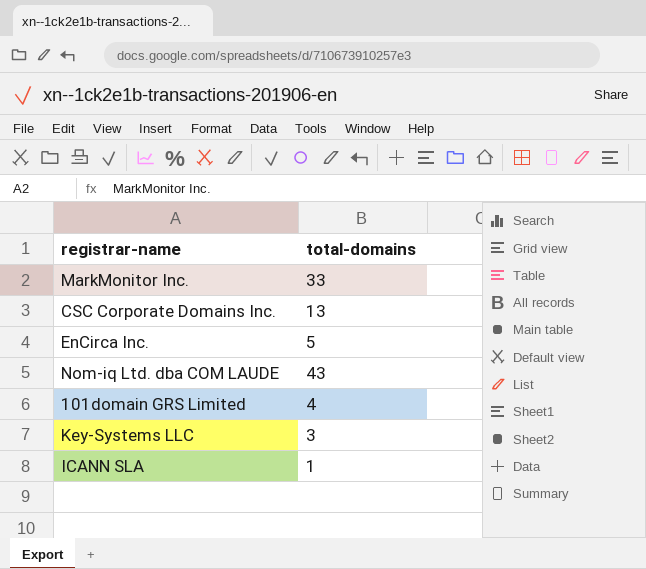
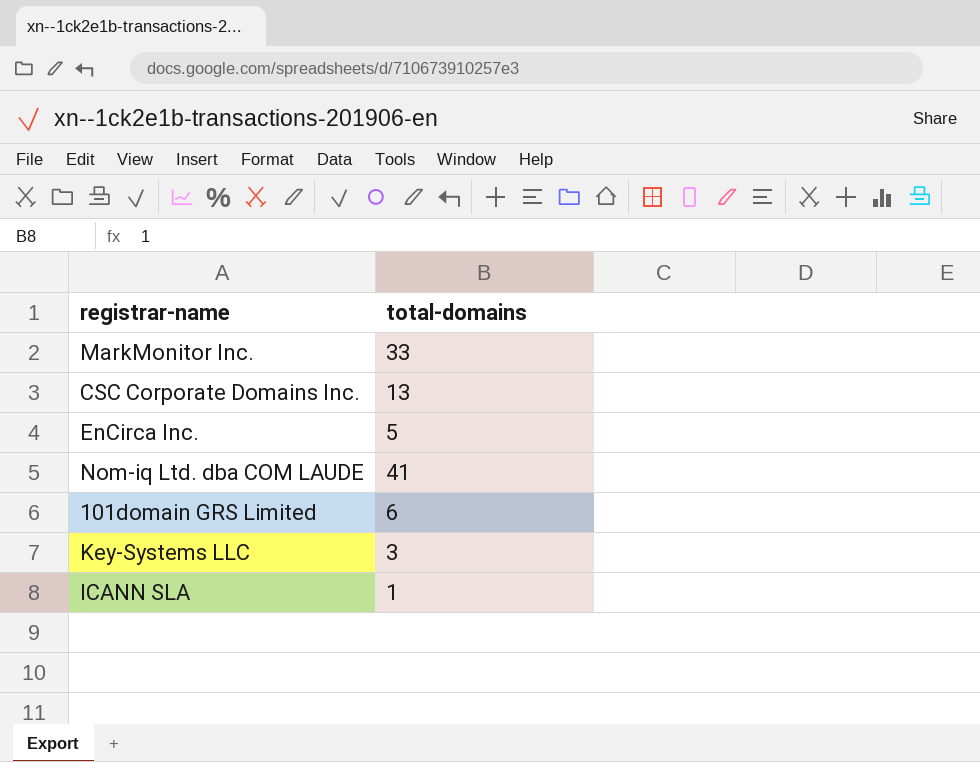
Nom-iq Ltd. dba COM LAUDE | total-domains: 43 -> 41
101domain GRS Limited | total-domains: 4 -> 6

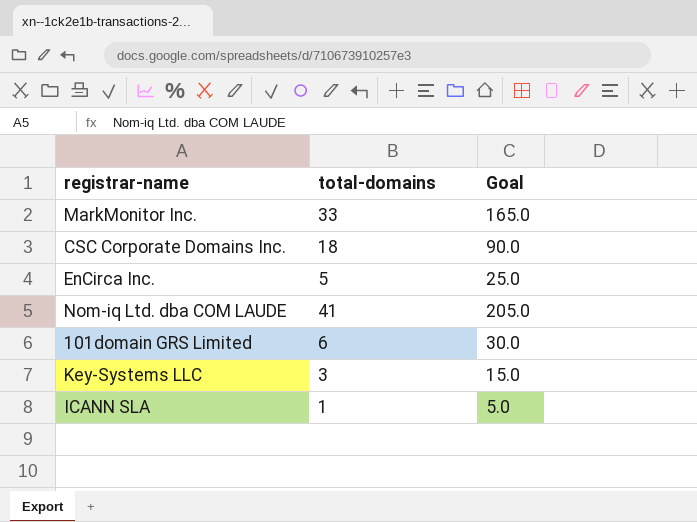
column Goal | formula: none -> [total-domains] * 5
CSC Corporate Domains Inc. | total-domains: 13 -> 18

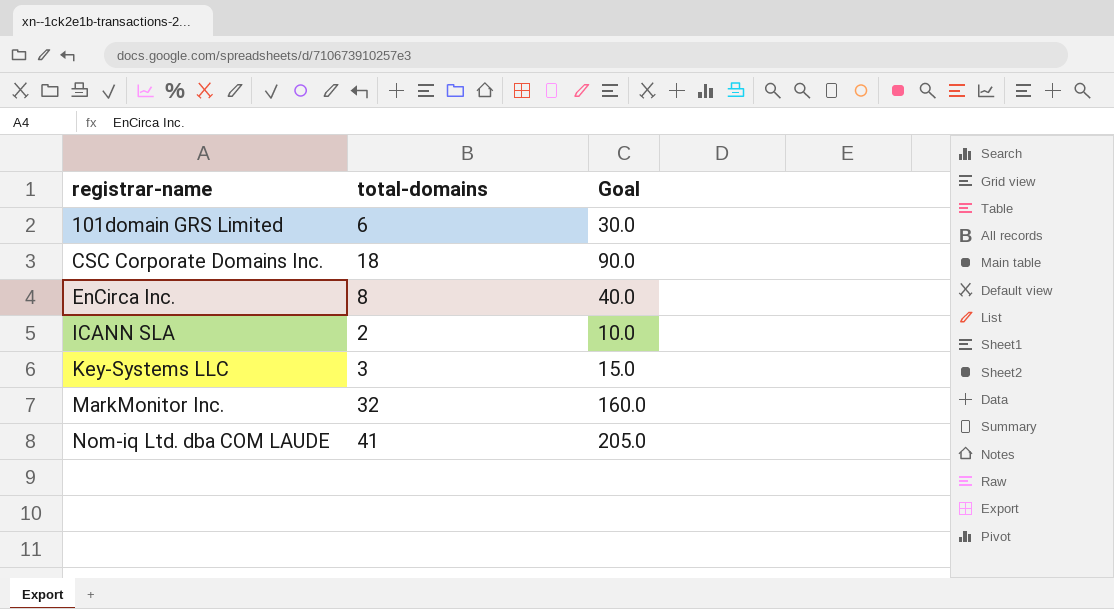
row order: none -> registrar-name ascending
EnCirca Inc. | total-domains: 5 -> 8
EnCirca Inc. | Goal: 25.0 -> 40.0
ICANN SLA | total-domains: 1 -> 2
ICANN SLA | Goal: 5.0 -> 10.0
MarkMonitor Inc. | total-domains: 33 -> 32
MarkMonitor Inc. | Goal: 165.0 -> 160.0

